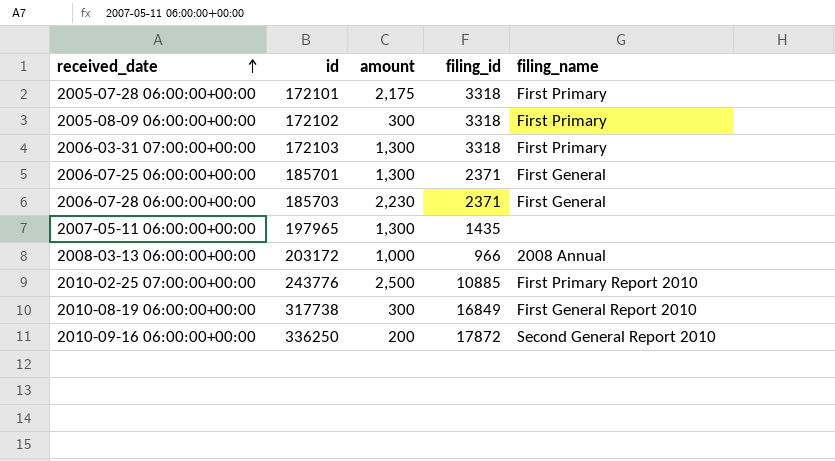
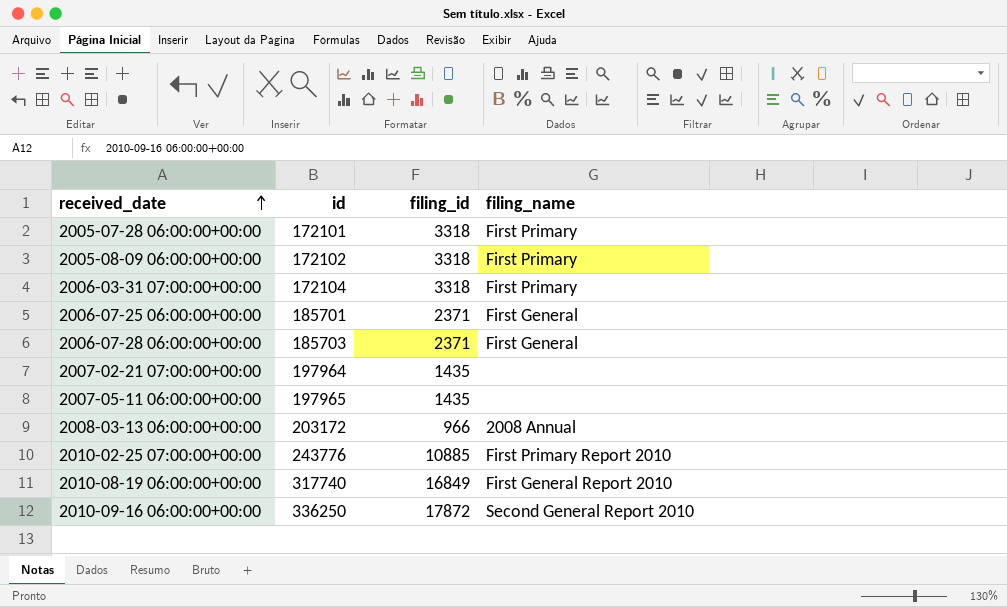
column amount | position: 3 -> none
2006-03-31 07:00:00+00:00 | id: 172103 -> 172104
row 2007-02-21 07:00:00+00:00: none -> 197964 | 1435 | none
2010-08-19 06:00:00+00:00 | id: 317738 -> 317740

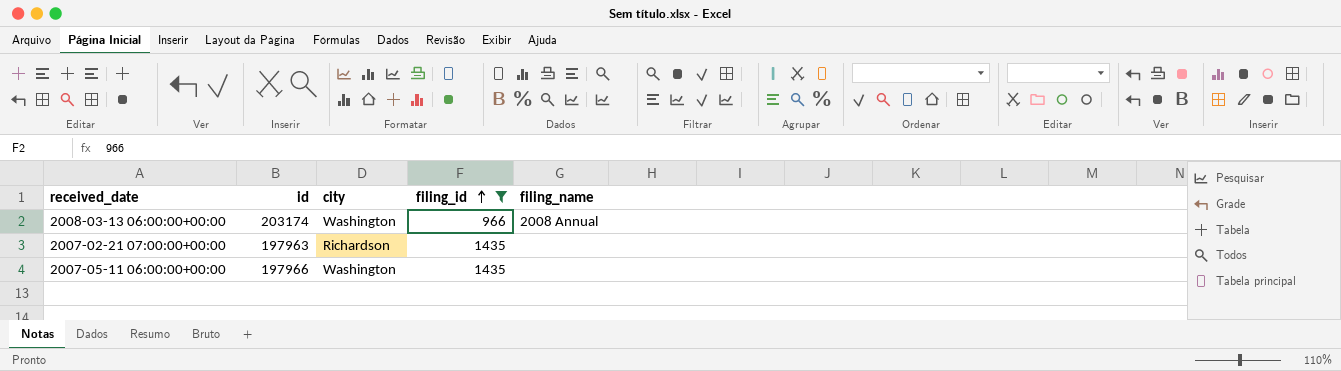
filter: none -> filing_id <= 1435
row order: received_date ascending -> filing_id ascending
column city | position: none -> 3
2008-03-13 06:00:00+00:00 | id: 203172 -> 203174
2007-02-21 07:00:00+00:00 | id: 197964 -> 197963
2007-05-11 06:00:00+00:00 | id: 197965 -> 197966

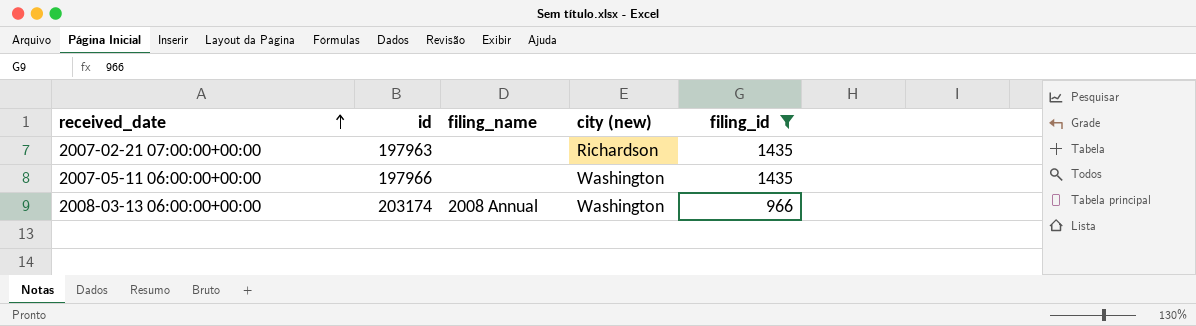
row order: filing_id ascending -> received_date ascending
column filing_name | position: 5 -> 3
column name: city -> city (new)

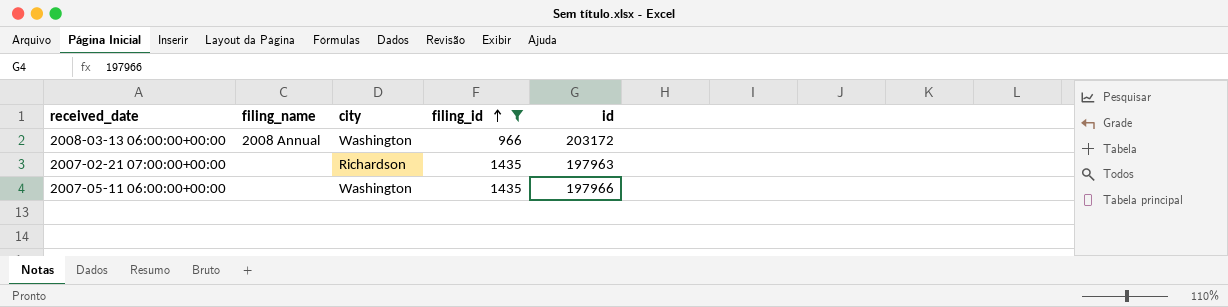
row order: received_date ascending -> filing_id ascending
column name: city (new) -> city
column id | position: 2 -> 5
2008-03-13 06:00:00+00:00 | id: 203174 -> 203172

